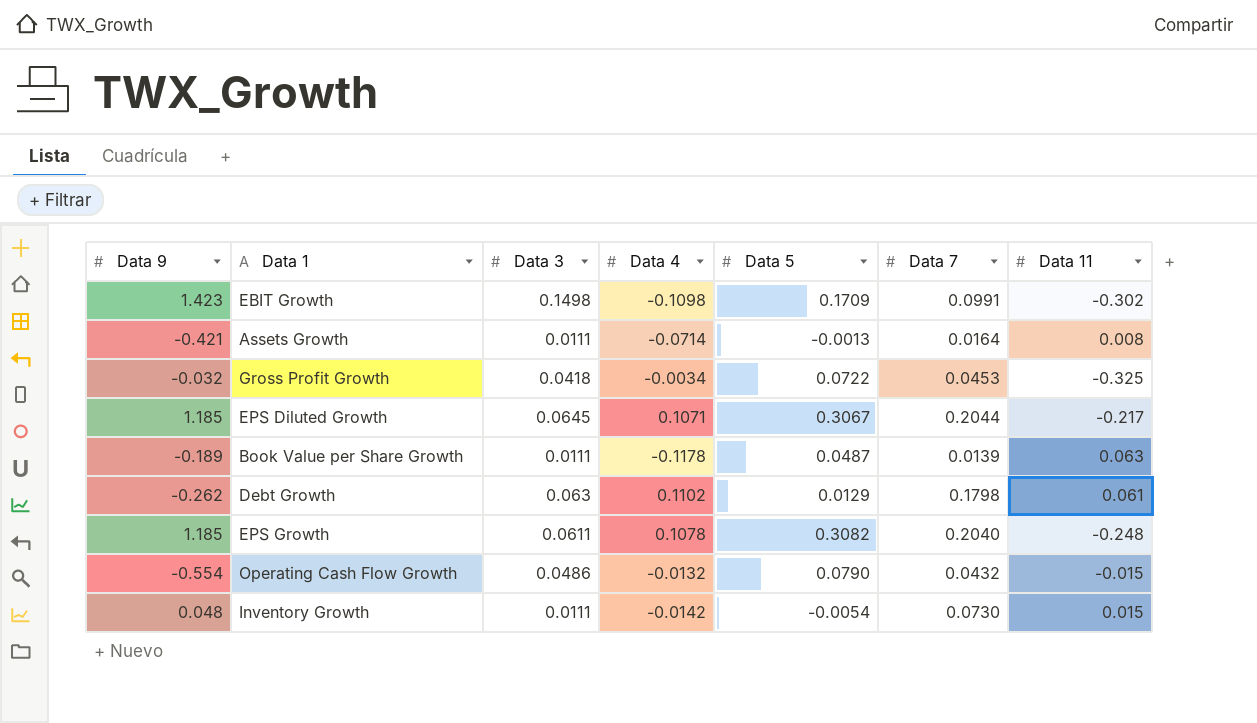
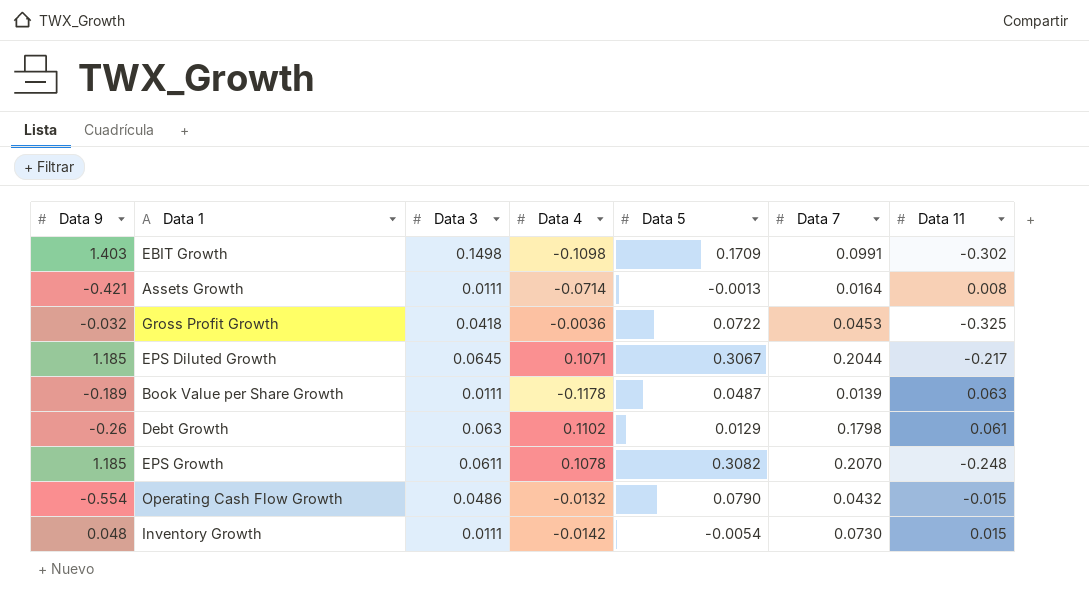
EBIT Growth | Data 9: 1.423 -> 1.403
Gross Profit Growth | Data 4: -0.0034 -> -0.0036
Debt Growth | Data 9: -0.262 -> -0.26
EPS Growth | Data 7: 0.2040 -> 0.2070

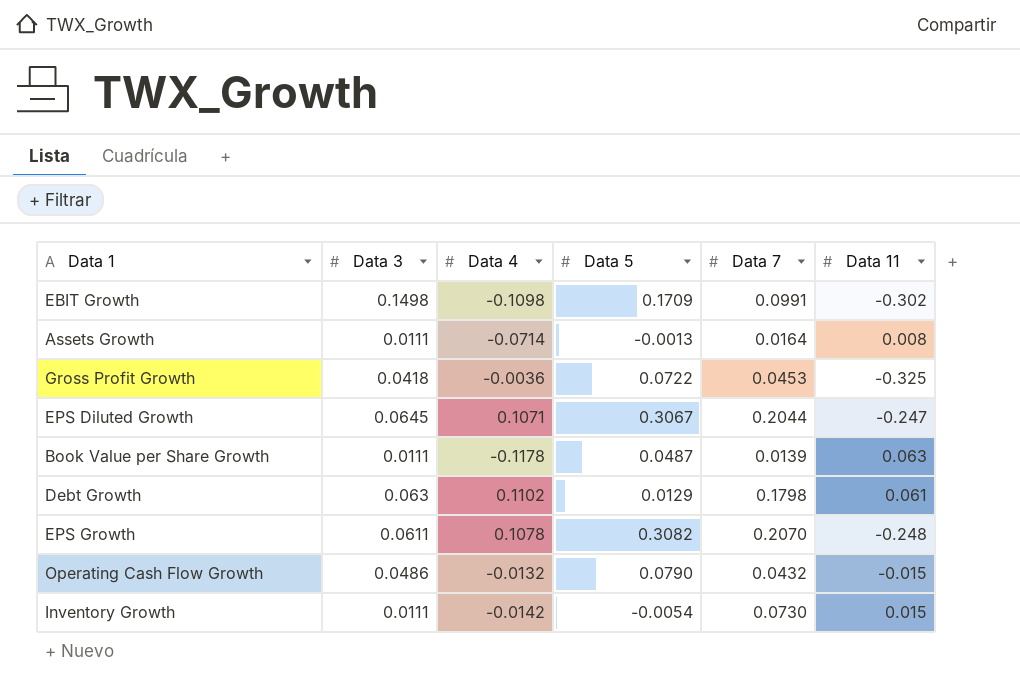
column Data 9 | position: 1 -> none
EPS Diluted Growth | Data 11: -0.217 -> -0.247

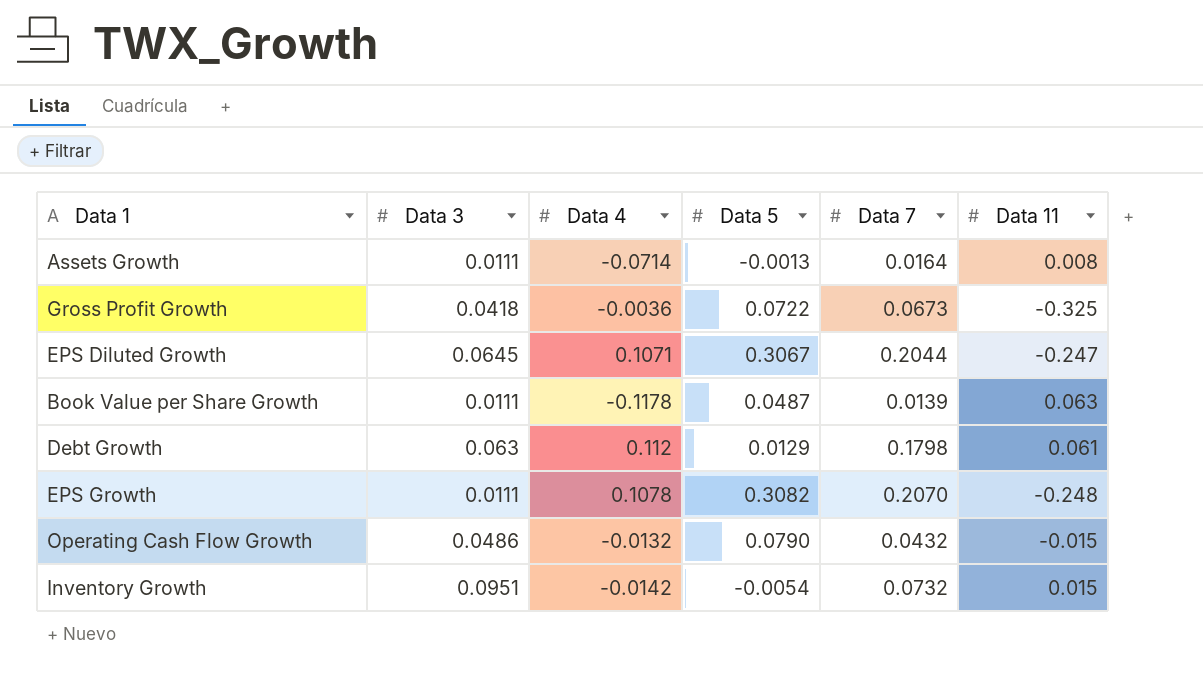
row EBIT Growth: 0.1498 | -0.1098 | 0.1709 | 0.0991 | -0.302 -> none
Gross Profit Growth | Data 7: 0.0453 -> 0.0673
Debt Growth | Data 4: 0.1102 -> 0.112
EPS Growth | Data 3: 0.0611 -> 0.0111
Inventory Growth | Data 3: 0.0111 -> 0.0951
Inventory Growth | Data 7: 0.0730 -> 0.0732

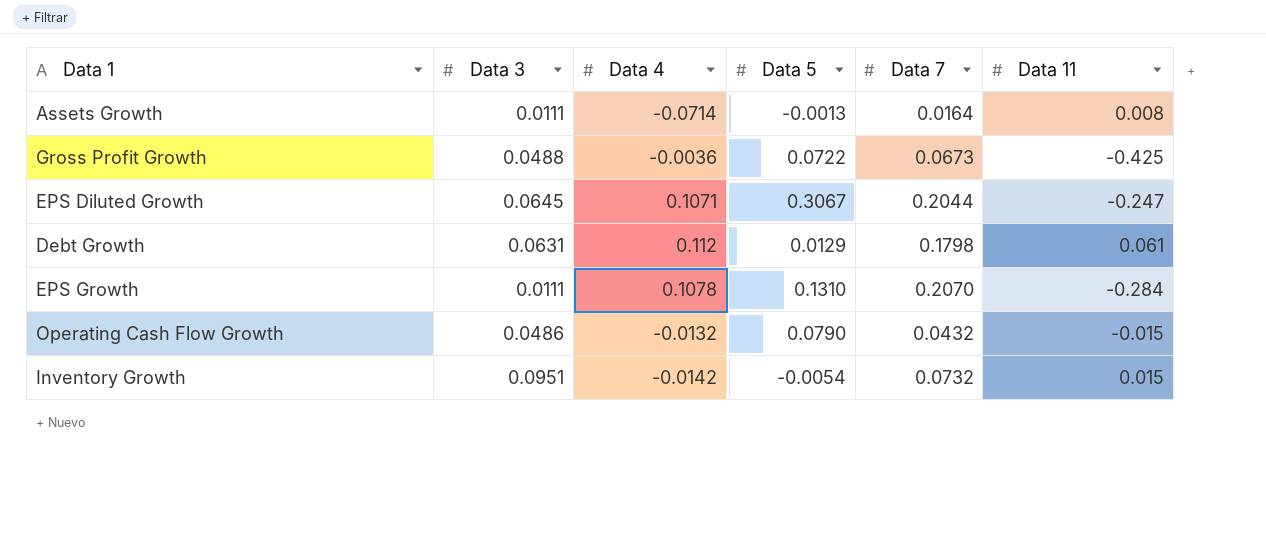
row Book Value per Share Growth: 0.0111 | -0.1178 | 0.0487 | 0.0139 | 0.063 -> none
Gross Profit Growth | Data 3: 0.0418 -> 0.0488
Gross Profit Growth | Data 11: -0.325 -> -0.425
Debt Growth | Data 3: 0.063 -> 0.0631
EPS Growth | Data 5: 0.3082 -> 0.1310
EPS Growth | Data 11: -0.248 -> -0.284

